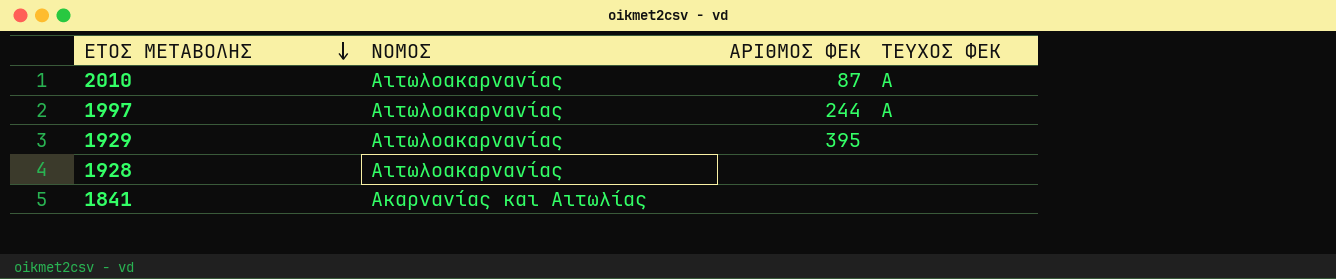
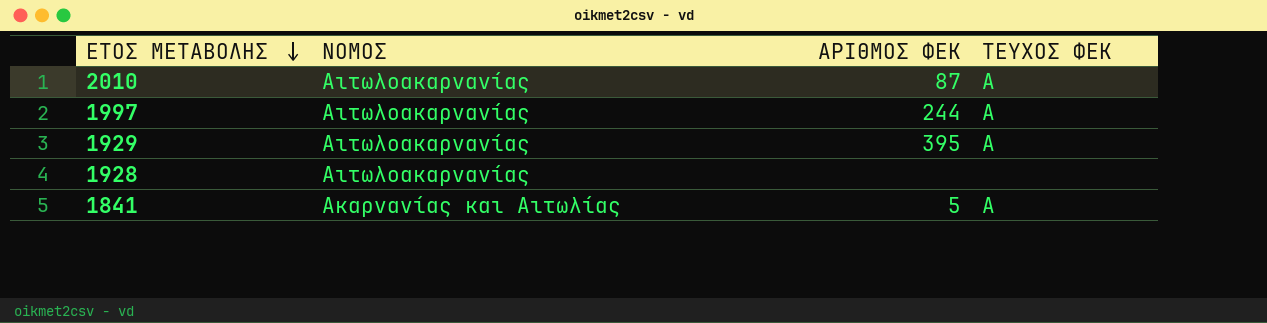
1929 | ΤΕΥΧΟΣ ΦΕΚ: none -> Α
1841 | ΑΡΙΘΜΟΣ ΦΕΚ: none -> 5
1841 | ΤΕΥΧΟΣ ΦΕΚ: none -> Α

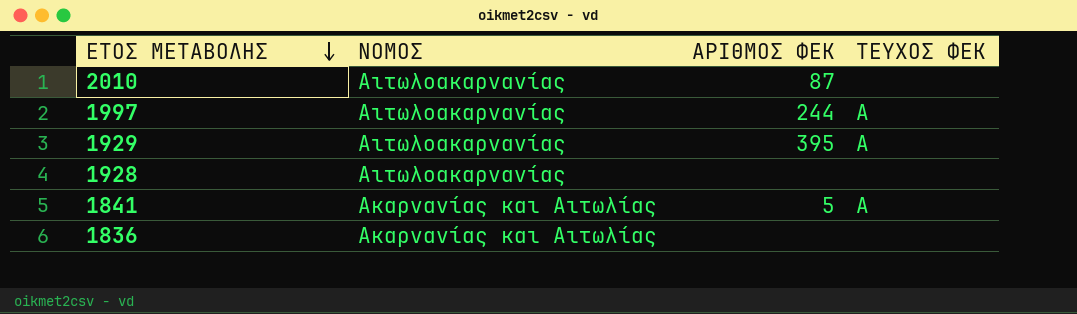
2010 | ΤΕΥΧΟΣ ΦΕΚ: Α -> none
row 1836: none -> Ακαρνανίας και Αιτωλίας | none | none

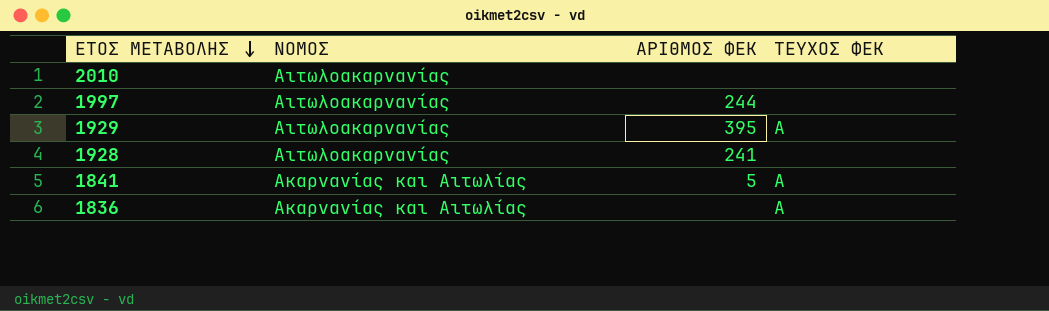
2010 | ΑΡΙΘΜΟΣ ΦΕΚ: 87 -> none
1997 | ΤΕΥΧΟΣ ΦΕΚ: Α -> none
1928 | ΑΡΙΘΜΟΣ ΦΕΚ: none -> 241
1836 | ΤΕΥΧΟΣ ΦΕΚ: none -> Α

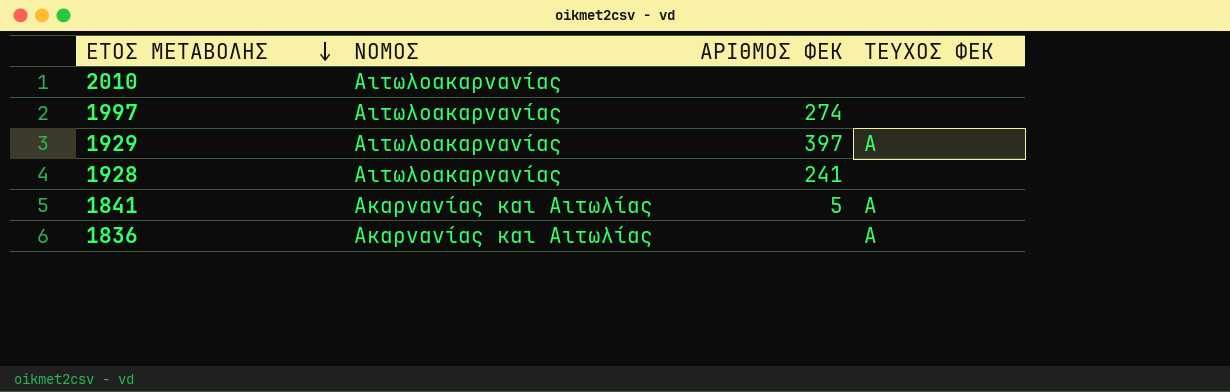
1997 | ΑΡΙΘΜΟΣ ΦΕΚ: 244 -> 274
1929 | ΑΡΙΘΜΟΣ ΦΕΚ: 395 -> 397

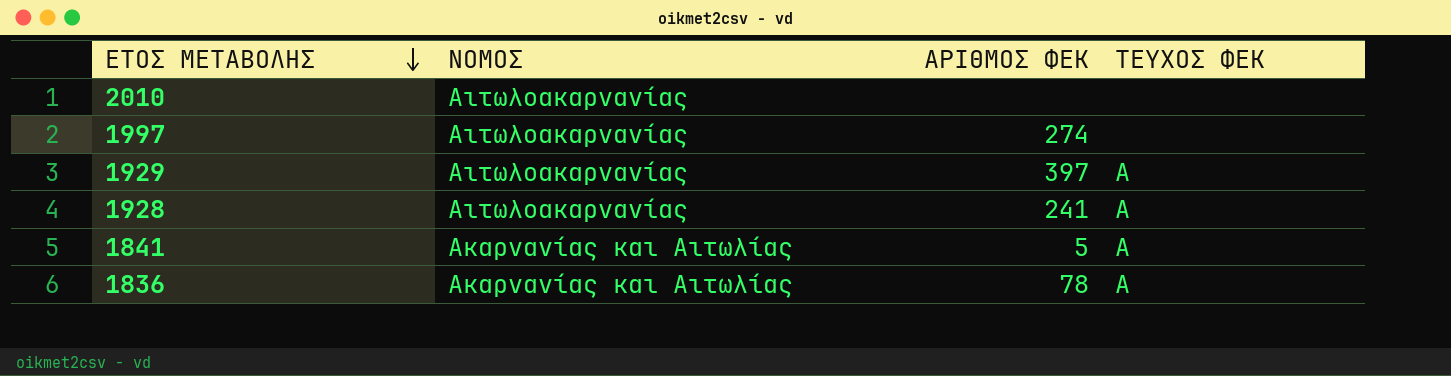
1928 | ΤΕΥΧΟΣ ΦΕΚ: none -> Α
1836 | ΑΡΙΘΜΟΣ ΦΕΚ: none -> 78

